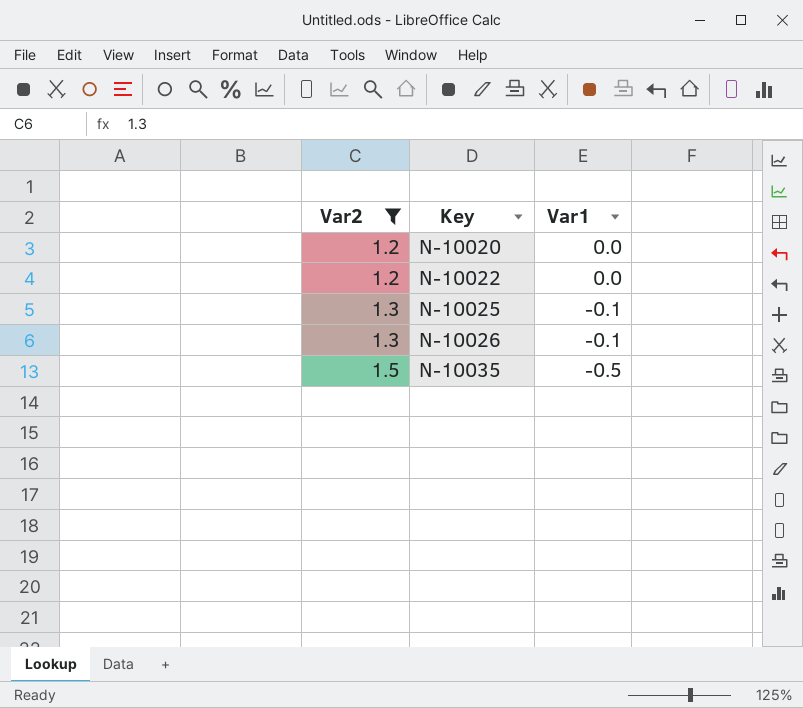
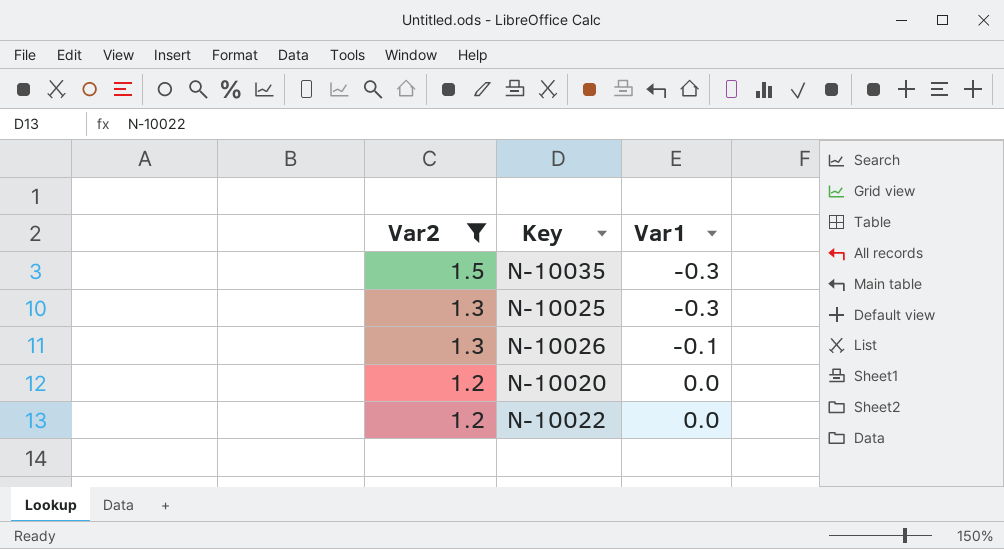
row order: Var2 ascending -> Var2 descending
N-10035 | Var1: -0.5 -> -0.3
N-10025 | Var1: -0.1 -> -0.3

